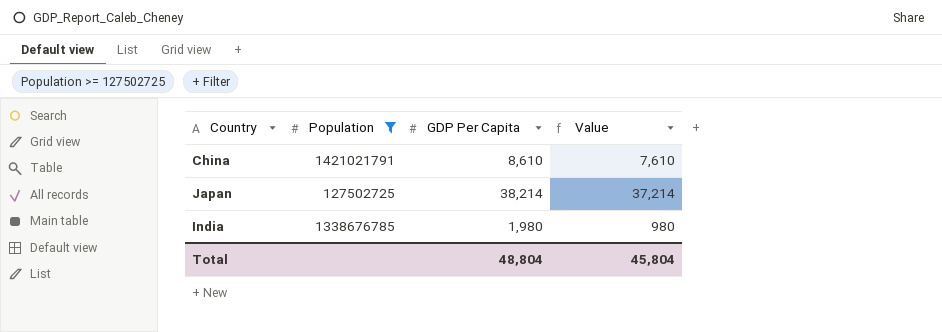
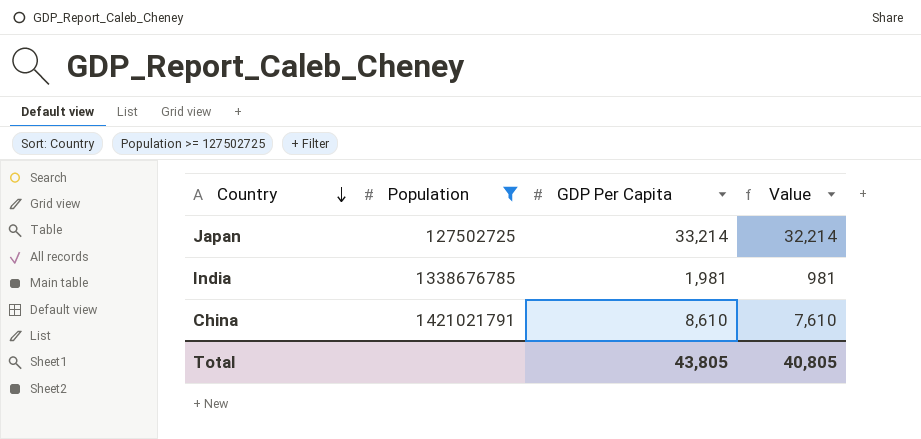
row order: none -> Country descending
Japan | GDP Per Capita: 38,214 -> 33,214
Japan | Value: 37,214 -> 32,214
India | GDP Per Capita: 1,980 -> 1,981
India | Value: 980 -> 981
Total | GDP Per Capita: 48,804 -> 43,805
Total | Value: 45,804 -> 40,805

